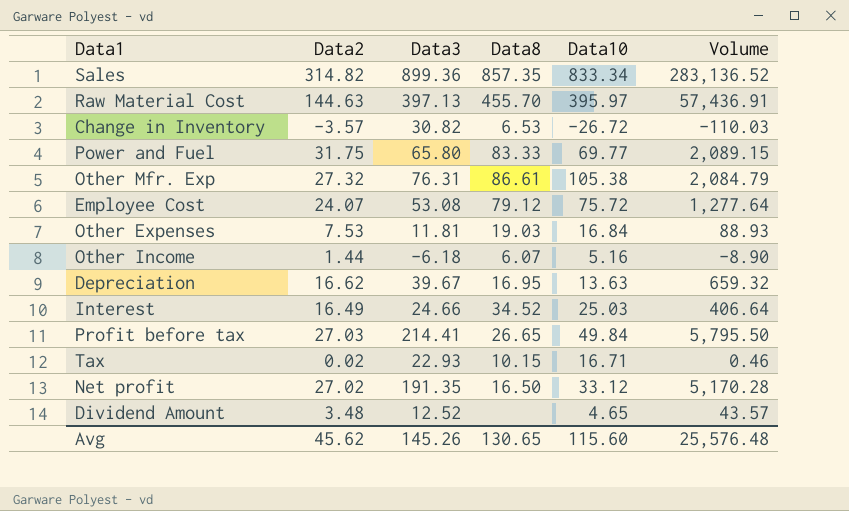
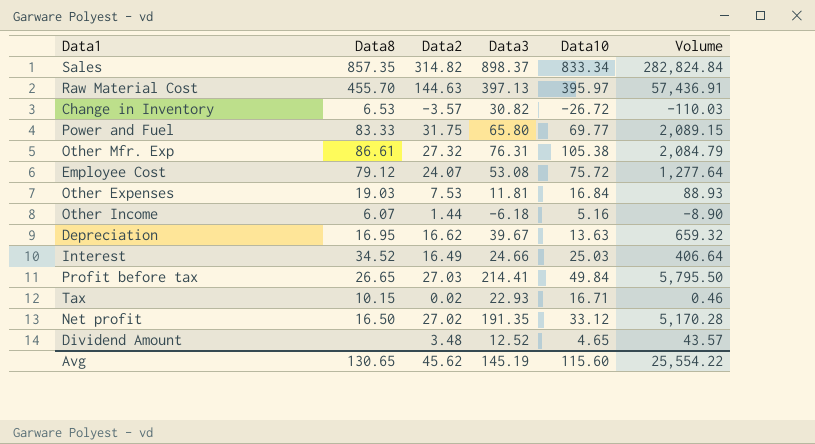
column Data8 | position: 4 -> 2
Sales | Data3: 899.36 -> 898.37
Sales | Volume: 283,136.52 -> 282,824.84
Avg | Data3: 145.26 -> 145.19
Avg | Volume: 25,576.48 -> 25,554.22

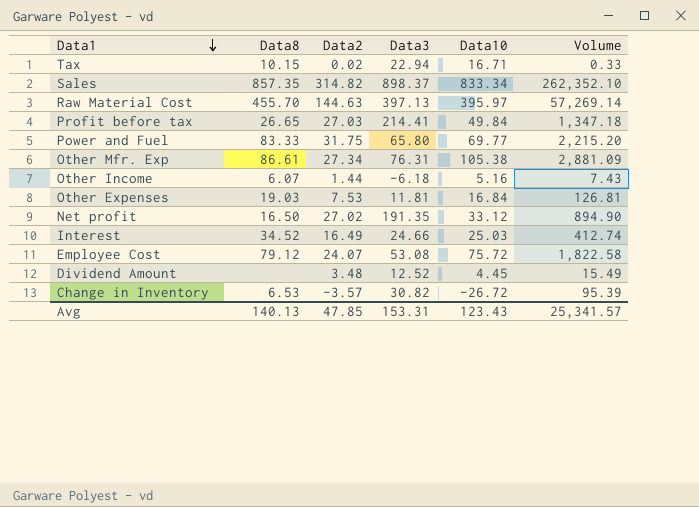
row order: none -> Data1 descending
column Volume | formula: [Data2] * [Data3] -> [Data2] * [Data10]
row Depreciation: 16.95 | 16.62 | 39.67 | 13.63 | 659.32 -> none
Tax | Data3: 22.93 -> 22.94
Other Mfr. Exp | Data2: 27.32 -> 27.34
Dividend Amount | Data10: 4.65 -> 4.45
Avg | Data8: 130.65 -> 140.13
Avg | Data2: 45.62 -> 47.85
Avg | Data3: 145.19 -> 153.31
Avg | Data10: 115.60 -> 123.43
Avg | Volume: 25,554.22 -> 25,341.57

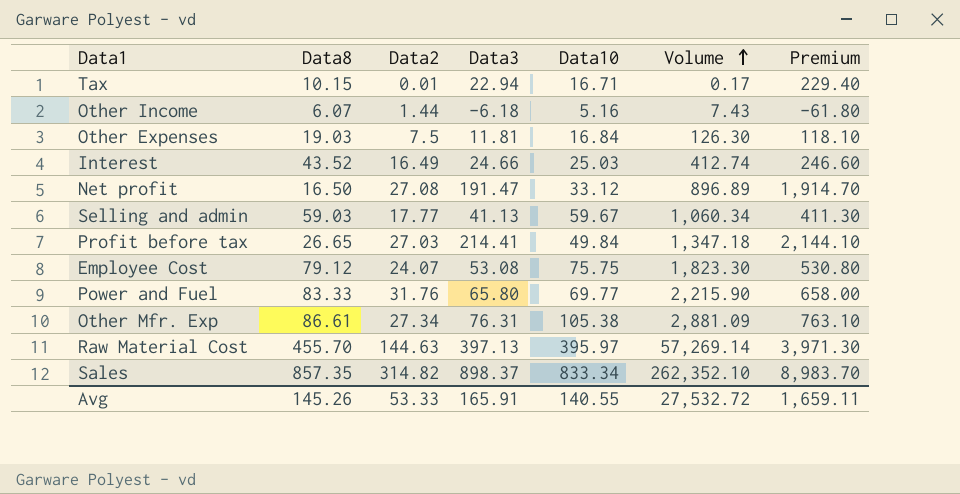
row order: Data1 descending -> Volume ascending
column Premium | formula: none -> [Data3] * 10
row Dividend Amount: none | 3.48 | 12.52 | 4.45 | 15.49 -> none
row Change in Inventory: 6.53 | -3.57 | 30.82 | -26.72 | 95.39 -> none
Tax | Data2: 0.02 -> 0.01
Tax | Volume: 0.33 -> 0.17
Other Expenses | Data2: 7.53 -> 7.5
Other Expenses | Volume: 126.81 -> 126.30
Interest | Data8: 34.52 -> 43.52
Net profit | Data2: 27.02 -> 27.08
Net profit | Data3: 191.35 -> 191.47
Net profit | Volume: 894.90 -> 896.89
row Selling and admin: none -> 59.03 | 17.77 | 41.13 | 59.67 | 1,060.34 | 411.30
Employee Cost | Data10: 75.72 -> 75.75
Employee Cost | Volume: 1,822.58 -> 1,823.30
Power and Fuel | Data2: 31.75 -> 31.76
Power and Fuel | Volume: 2,215.20 -> 2,215.90
Avg | Data8: 140.13 -> 145.26
Avg | Data2: 47.85 -> 53.33
Avg | Data3: 153.31 -> 165.91
Avg | Data10: 123.43 -> 140.55
Avg | Volume: 25,341.57 -> 27,532.72

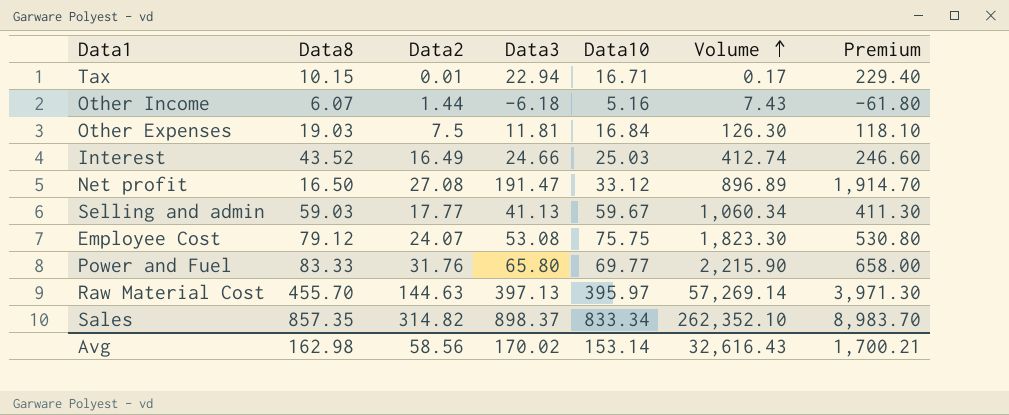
row Profit before tax: 26.65 | 27.03 | 214.41 | 49.84 | 1,347.18 | 2,144.10 -> none
row Other Mfr. Exp: 86.61 | 27.34 | 76.31 | 105.38 | 2,881.09 | 763.10 -> none
Avg | Data8: 145.26 -> 162.98
Avg | Data2: 53.33 -> 58.56
Avg | Data3: 165.91 -> 170.02
Avg | Data10: 140.55 -> 153.14
Avg | Volume: 27,532.72 -> 32,616.43
Avg | Premium: 1,659.11 -> 1,700.21

